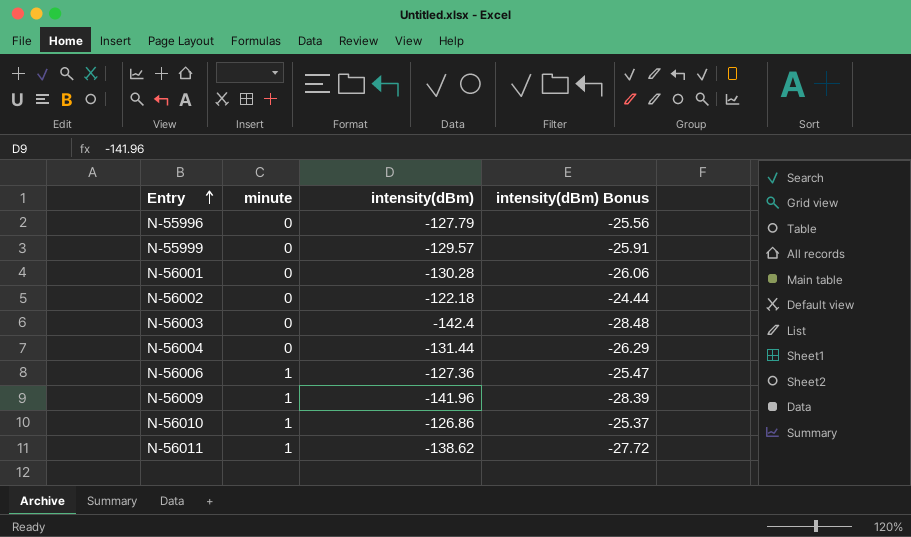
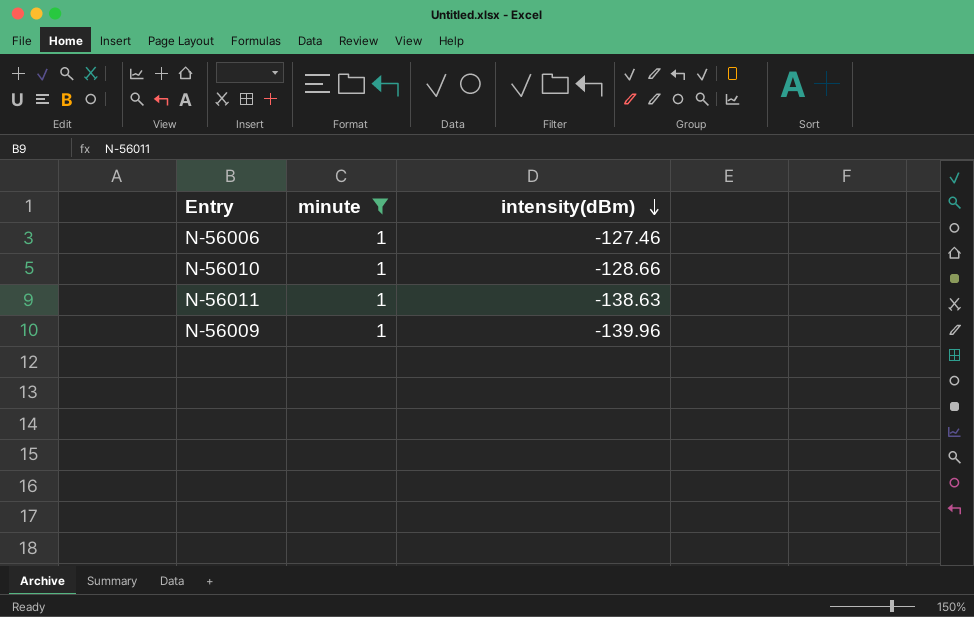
filter: none -> minute = 1
row order: Entry ascending -> intensity(dBm) descending
column intensity(dBm) Bonus | formula: [intensity(dBm)] * 0.2 -> none
N-56006 | intensity(dBm): -127.36 -> -127.46
N-56010 | intensity(dBm): -126.86 -> -128.66
N-56011 | intensity(dBm): -138.62 -> -138.63
N-56009 | intensity(dBm): -141.96 -> -139.96

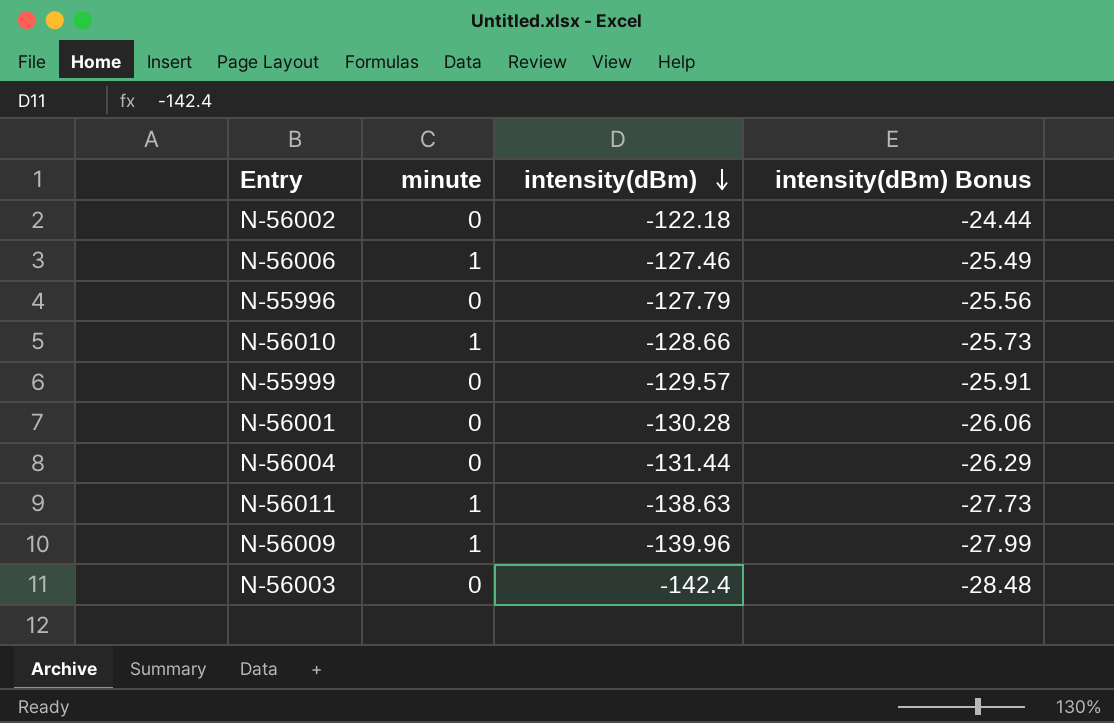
filter: minute = 1 -> none
column intensity(dBm) Bonus | formula: none -> [intensity(dBm)] * 0.2

